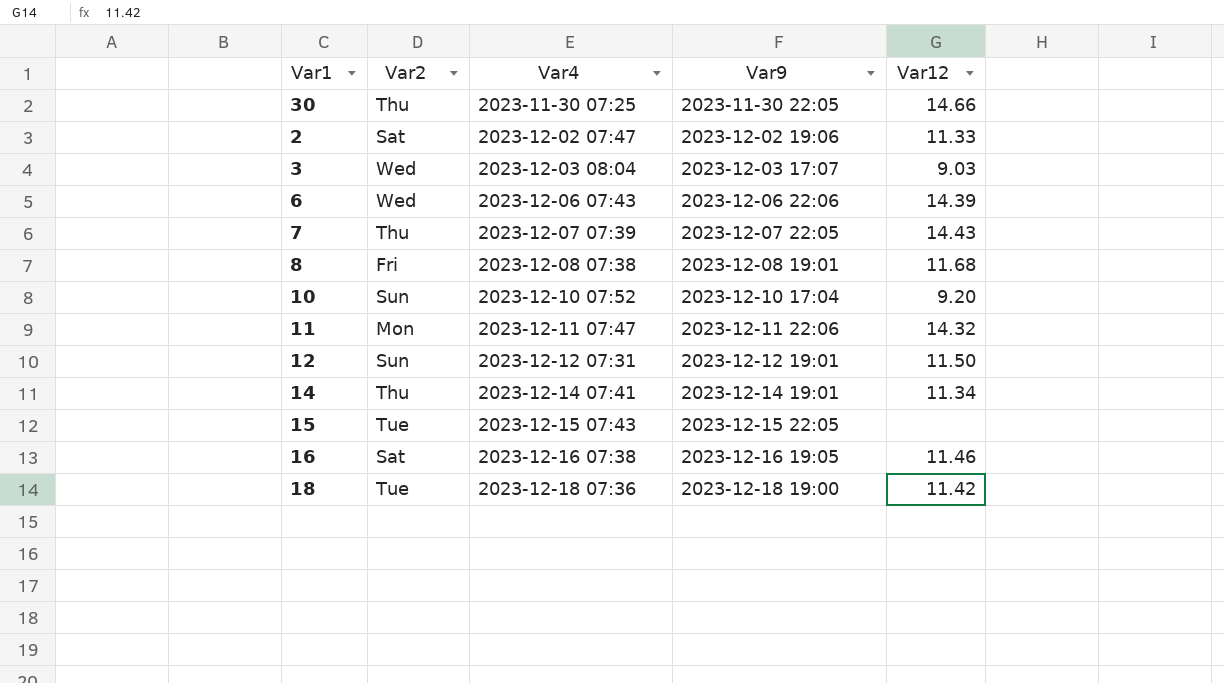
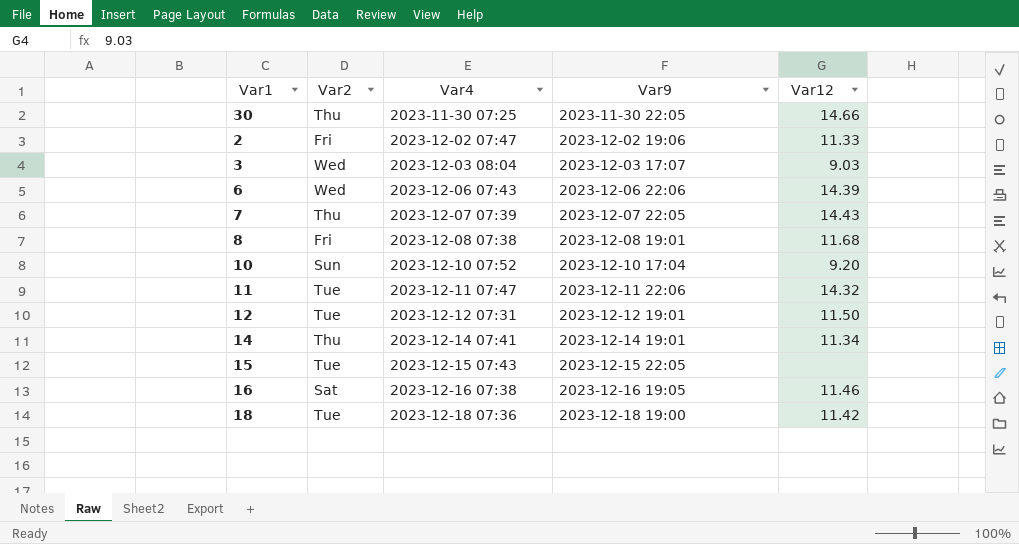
2 | Var2: Sat -> Fri
11 | Var2: Mon -> Tue
12 | Var2: Sun -> Tue

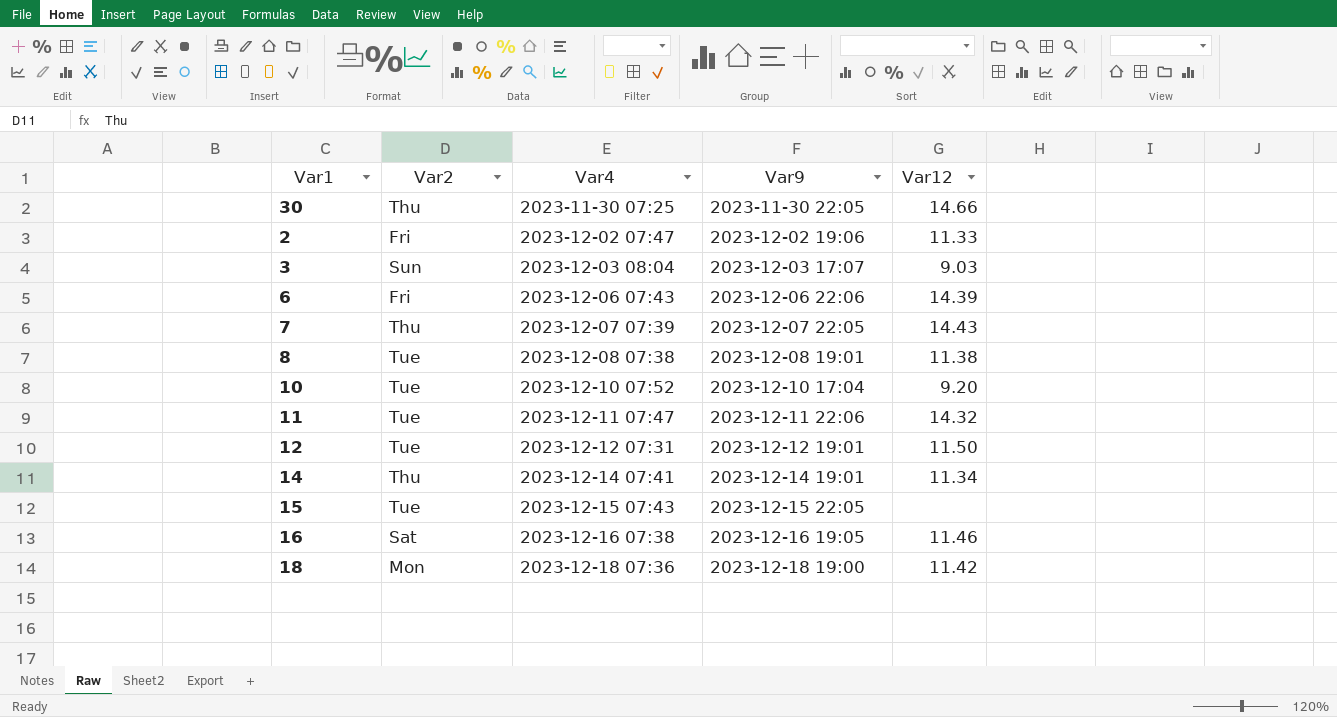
3 | Var2: Wed -> Sun
6 | Var2: Wed -> Fri
8 | Var2: Fri -> Tue
8 | Var12: 11.68 -> 11.38
10 | Var2: Sun -> Tue
18 | Var2: Tue -> Mon

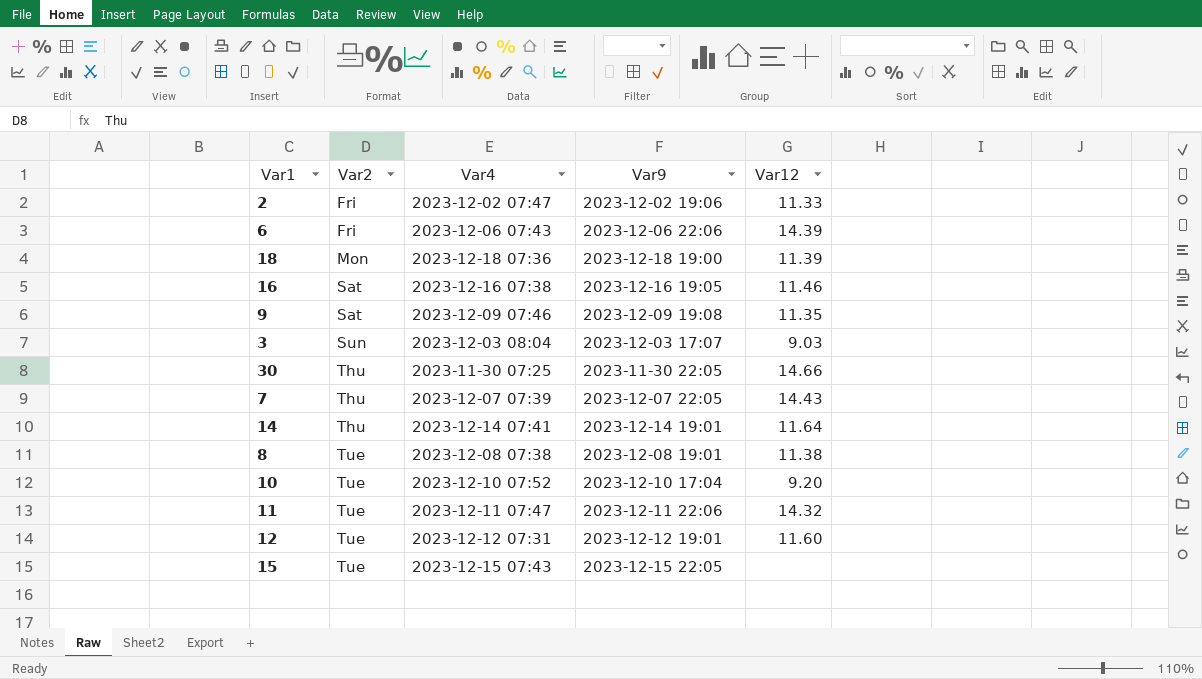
row order: Var4 ascending -> Var2 ascending
18 | Var12: 11.42 -> 11.39
row 9: none -> Sat | 2023-12-09 07:46 | 2023-12-09 19:08 | 11.35
14 | Var12: 11.34 -> 11.64
12 | Var12: 11.50 -> 11.60

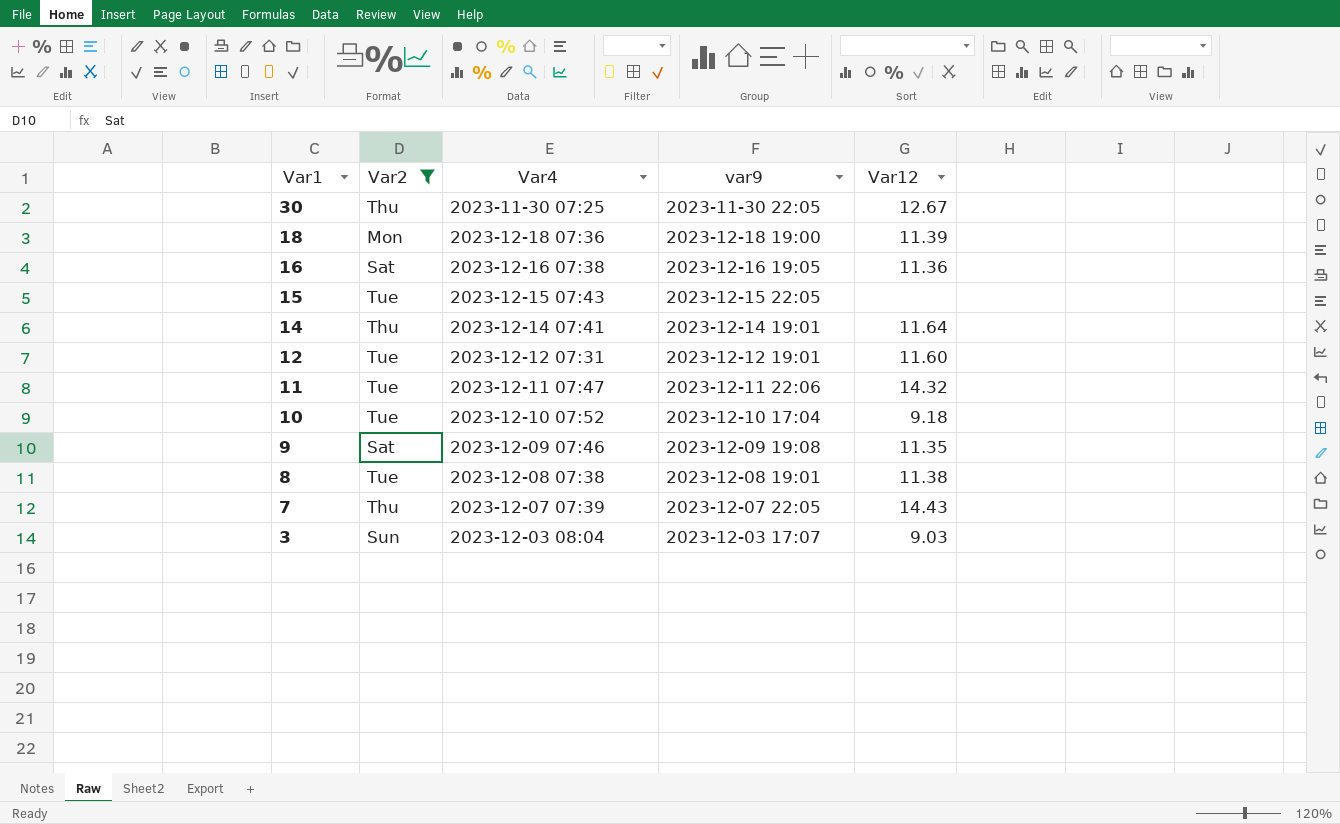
filter: none -> Var2 != Fri
row order: Var2 ascending -> Var1 descending
column name: Var9 -> var9
30 | Var12: 14.66 -> 12.67
16 | Var12: 11.46 -> 11.36
10 | Var12: 9.20 -> 9.18

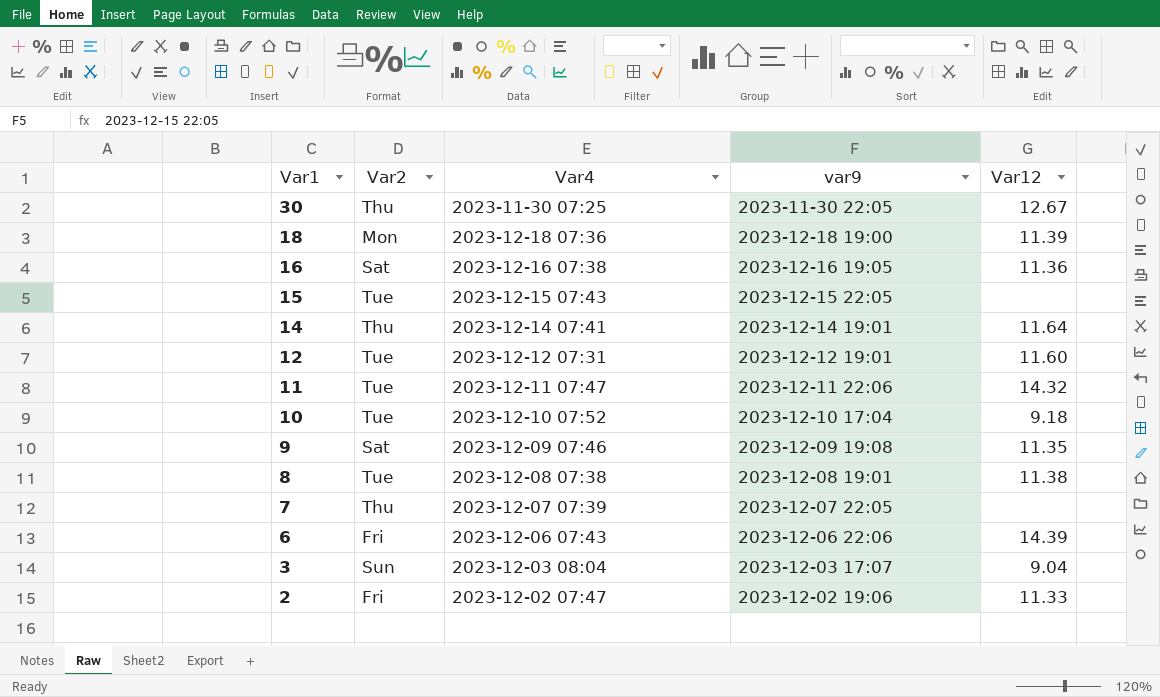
filter: Var2 != Fri -> none
7 | Var12: 14.43 -> none
3 | Var12: 9.03 -> 9.04

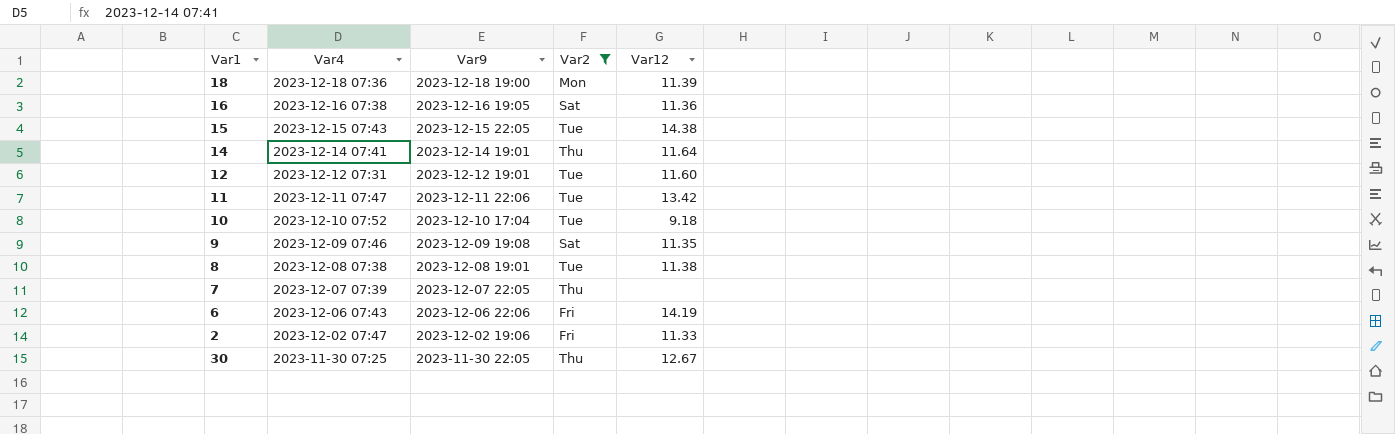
filter: none -> Var2 != Sun
row order: Var1 descending -> Var4 descending
column name: var9 -> Var9
column Var2 | position: 2 -> 4
15 | Var12: none -> 14.38
11 | Var12: 14.32 -> 13.42
6 | Var12: 14.39 -> 14.19

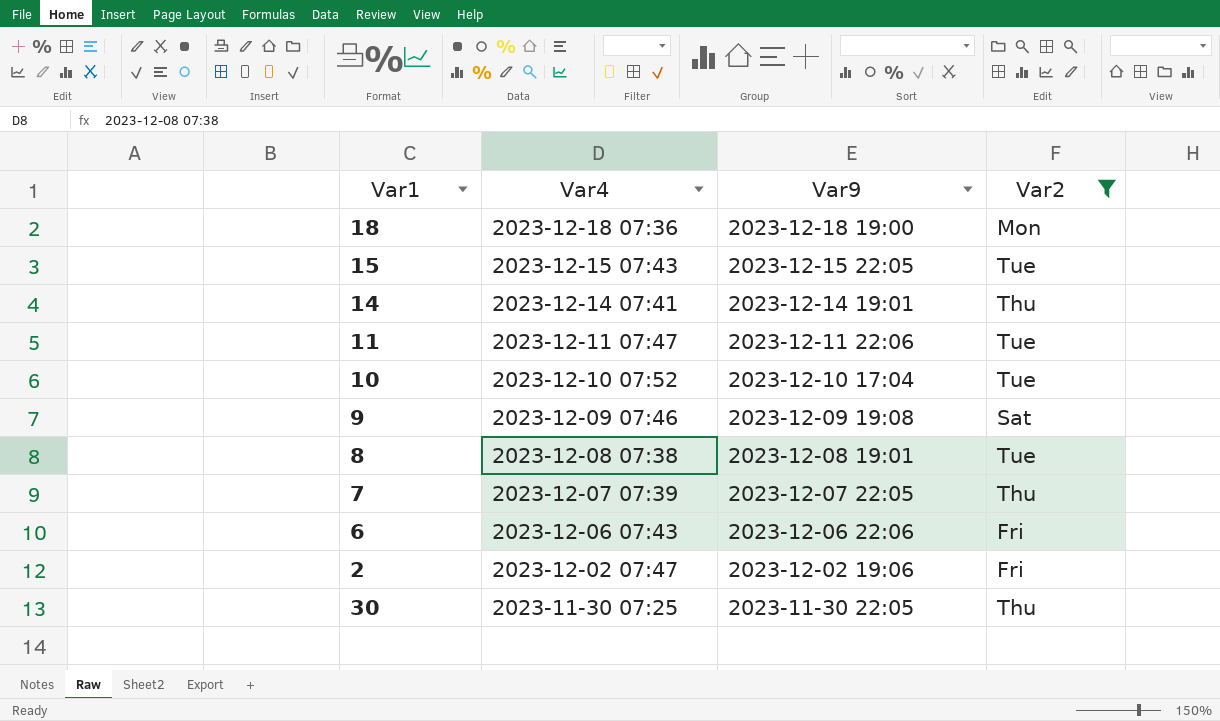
column Var12 | position: 5 -> none
row 16: 2023-12-16 07:38 | 2023-12-16 19:05 | Sat | 11.36 -> none
row 12: 2023-12-12 07:31 | 2023-12-12 19:01 | Tue | 11.60 -> none

